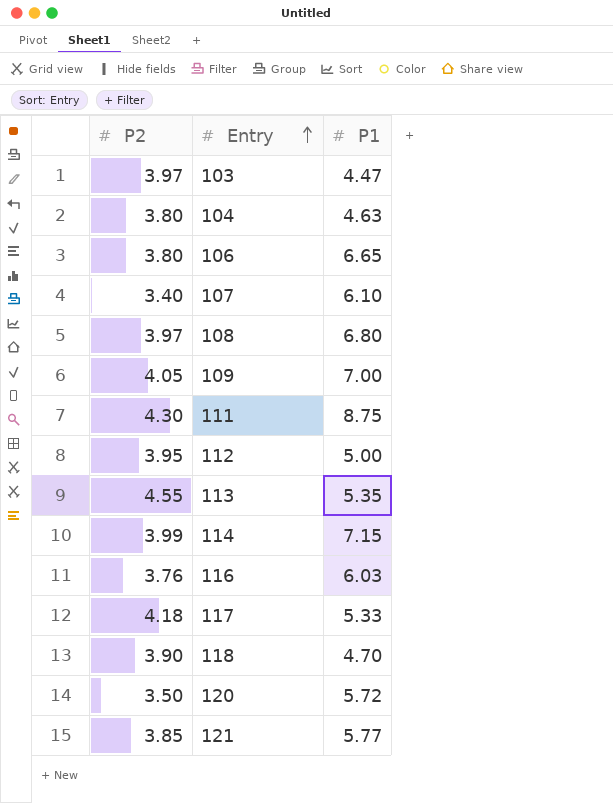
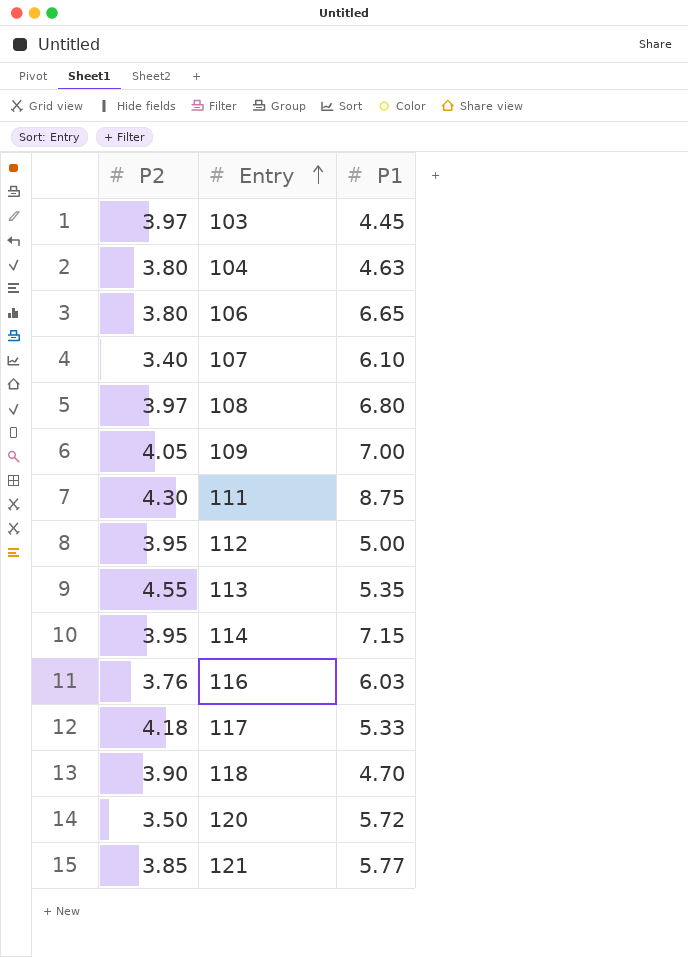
103 | P1: 4.47 -> 4.45
114 | P2: 3.99 -> 3.95

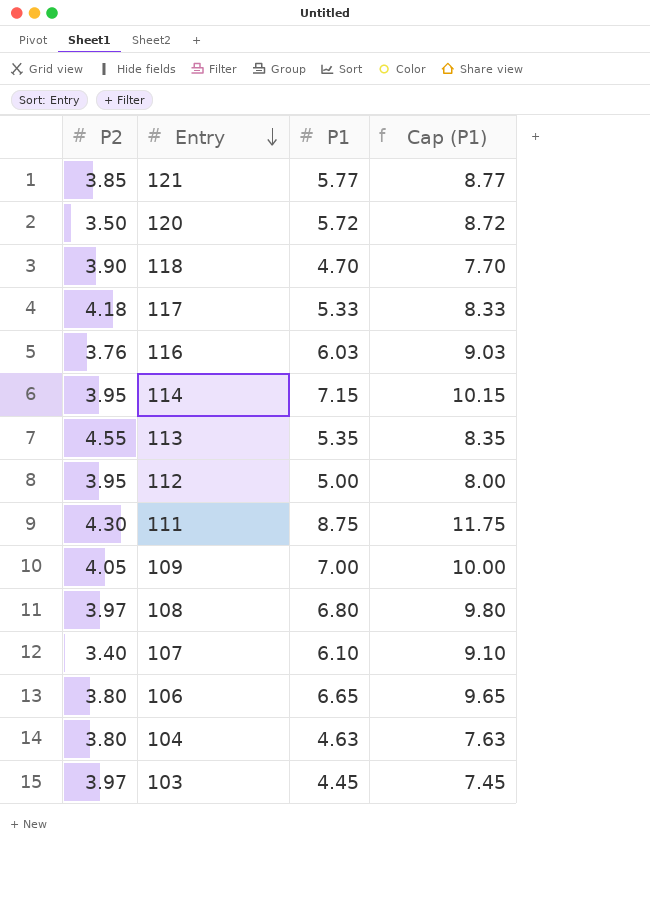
row order: Entry ascending -> Entry descending
column Cap (P1) | formula: none -> [P1] + 3

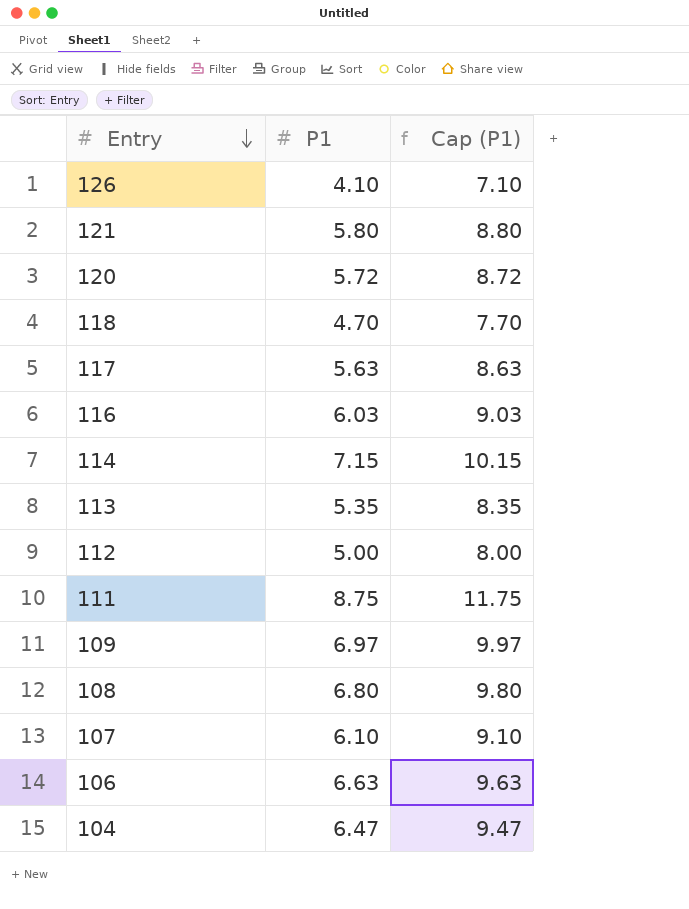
column P2 | position: 1 -> none
row 103: 3.97 | 4.45 | 7.45 -> none
row 126: none -> 4.10 | 7.10
121 | P1: 5.77 -> 5.80
121 | Cap (P1): 8.77 -> 8.80
117 | P1: 5.33 -> 5.63
117 | Cap (P1): 8.33 -> 8.63
109 | P1: 7.00 -> 6.97
109 | Cap (P1): 10.00 -> 9.97
106 | P1: 6.65 -> 6.63
106 | Cap (P1): 9.65 -> 9.63
104 | P1: 4.63 -> 6.47
104 | Cap (P1): 7.63 -> 9.47

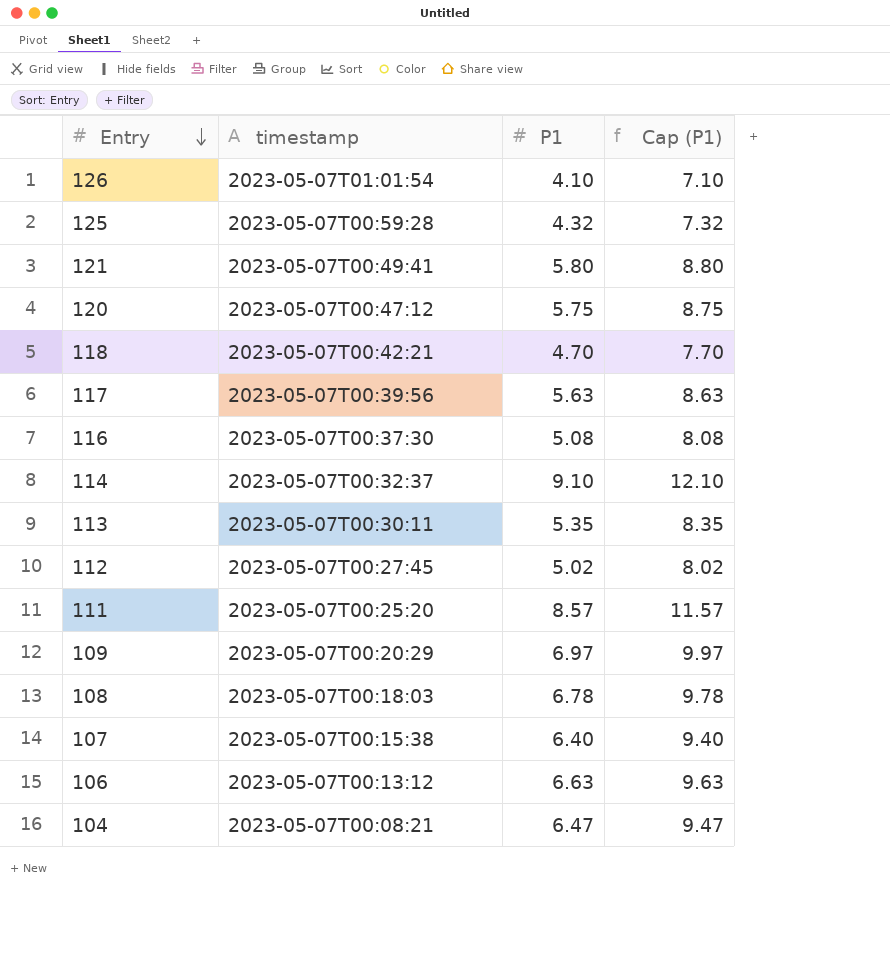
column timestamp | position: none -> 2
row 125: none -> 2023-05-07T00:59:28 | 4.32 | 7.32
120 | P1: 5.72 -> 5.75
120 | Cap (P1): 8.72 -> 8.75
116 | P1: 6.03 -> 5.08
116 | Cap (P1): 9.03 -> 8.08
114 | P1: 7.15 -> 9.10
114 | Cap (P1): 10.15 -> 12.10
112 | P1: 5.00 -> 5.02
112 | Cap (P1): 8.00 -> 8.02
111 | P1: 8.75 -> 8.57
111 | Cap (P1): 11.75 -> 11.57
108 | P1: 6.80 -> 6.78
108 | Cap (P1): 9.80 -> 9.78
107 | P1: 6.10 -> 6.40
107 | Cap (P1): 9.10 -> 9.40

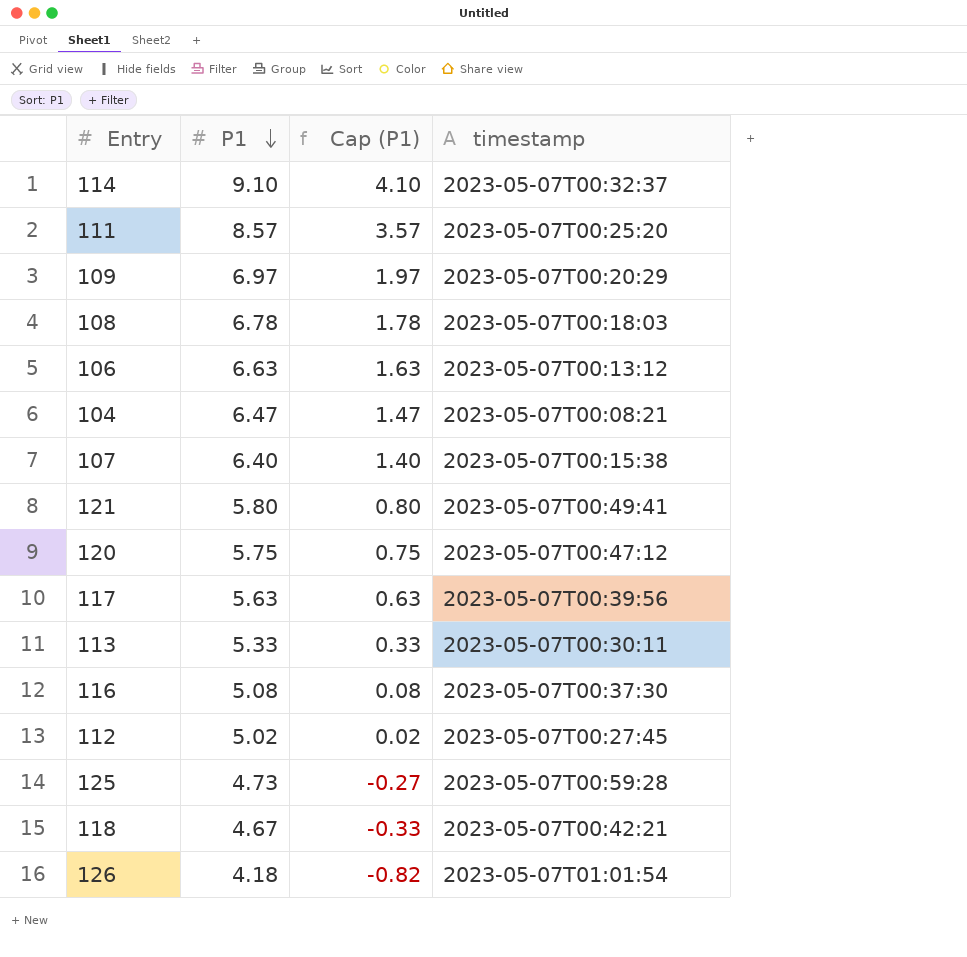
row order: Entry descending -> P1 descending
column Cap (P1) | formula: [P1] + 3 -> [P1] - 5
column timestamp | position: 2 -> 4
113 | P1: 5.35 -> 5.33
125 | P1: 4.32 -> 4.73
118 | P1: 4.70 -> 4.67
126 | P1: 4.10 -> 4.18

